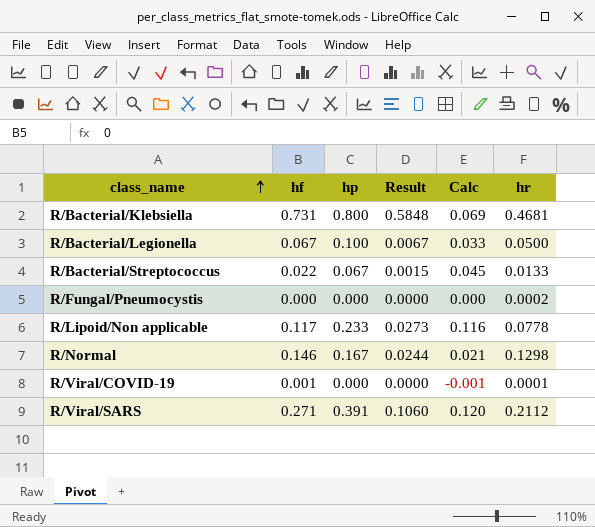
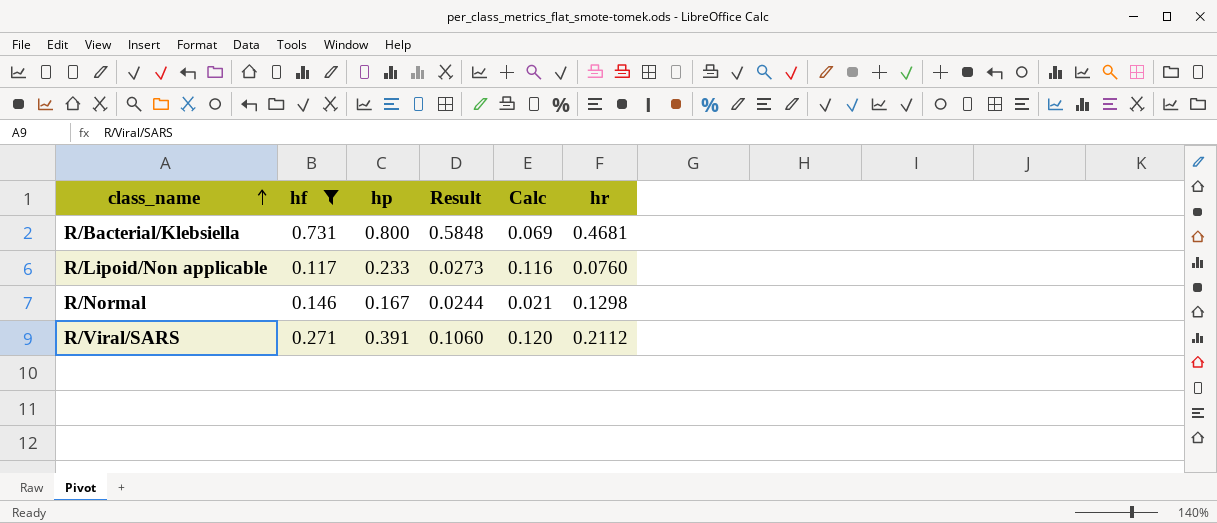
filter: none -> hf >= 0.117
R/Lipoid/Non applicable | hr: 0.0778 -> 0.0760

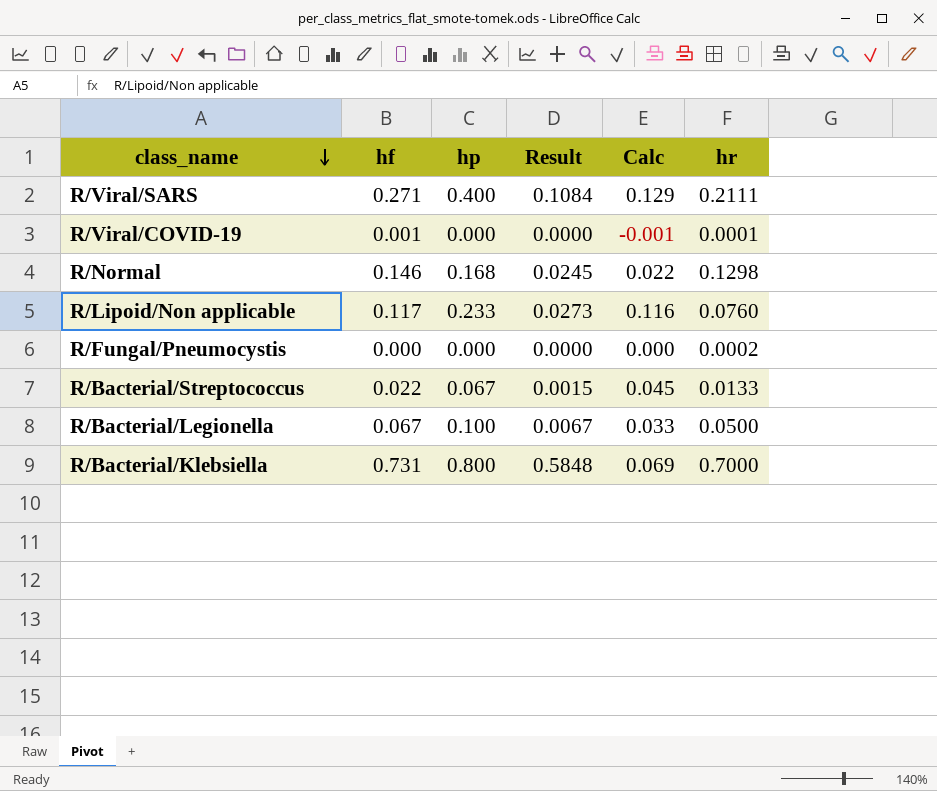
filter: hf >= 0.117 -> none
row order: class_name ascending -> class_name descending
R/Viral/SARS | hp: 0.391 -> 0.400
R/Viral/SARS | Result: 0.1060 -> 0.1084
R/Viral/SARS | Calc: 0.120 -> 0.129
R/Viral/SARS | hr: 0.2112 -> 0.2111
R/Normal | hp: 0.167 -> 0.168
R/Normal | Result: 0.0244 -> 0.0245
R/Normal | Calc: 0.021 -> 0.022
R/Bacterial/Klebsiella | hr: 0.4681 -> 0.7000

